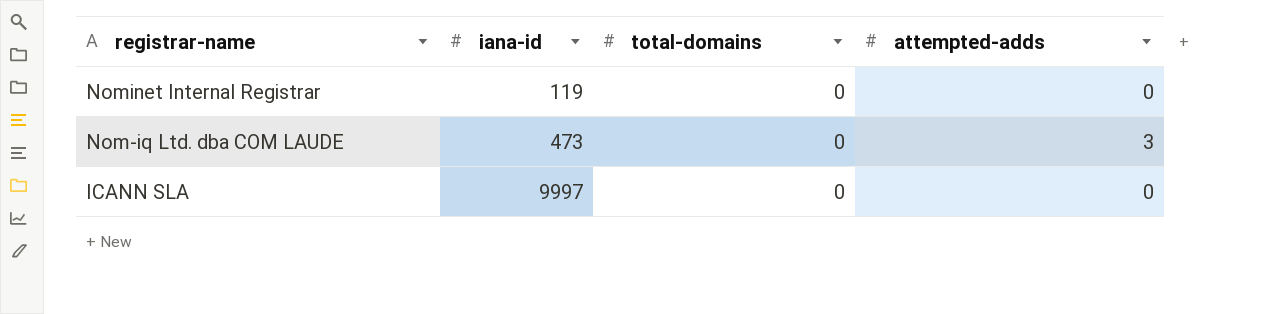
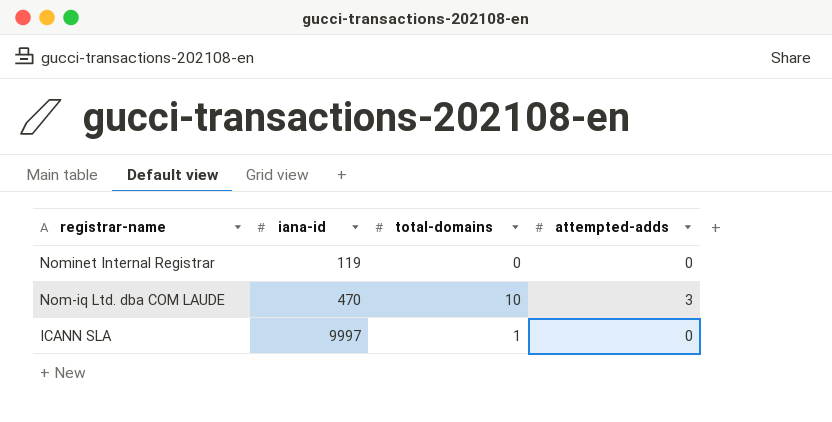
Nom-iq Ltd. dba COM LAUDE | iana-id: 473 -> 470
Nom-iq Ltd. dba COM LAUDE | total-domains: 0 -> 10
ICANN SLA | total-domains: 0 -> 1

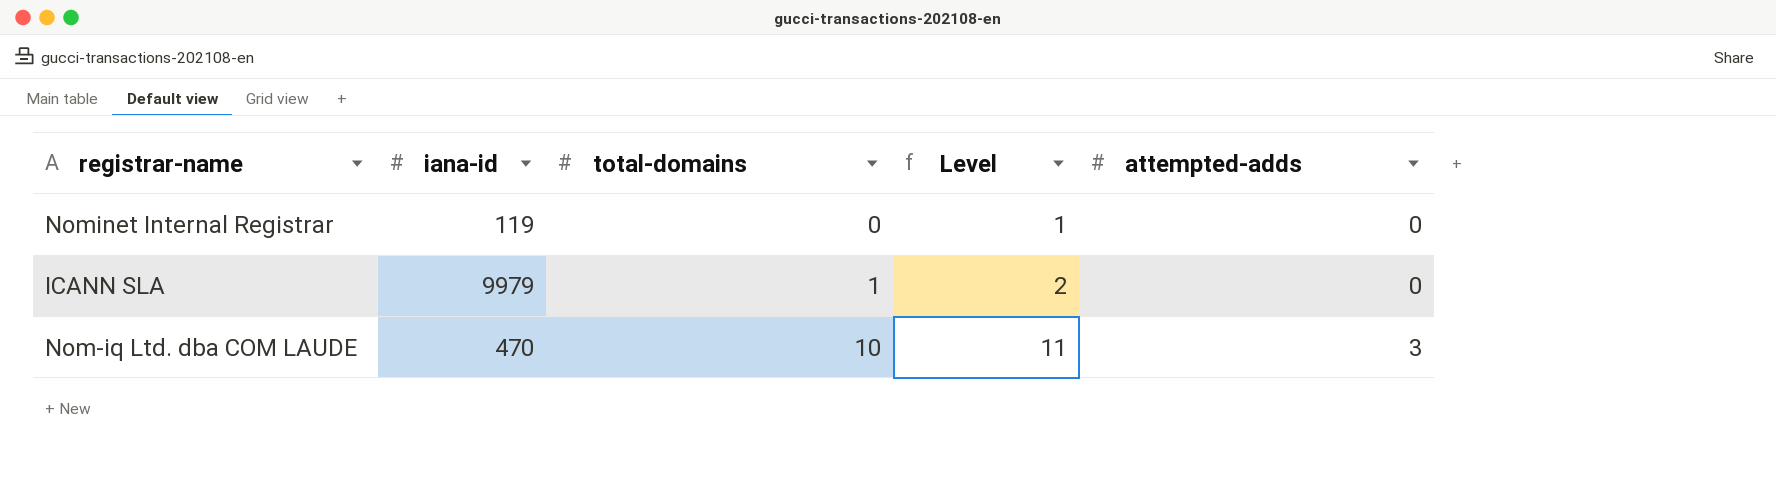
row order: registrar-name descending -> total-domains ascending
column Level | formula: none -> [total-domains] + 1
ICANN SLA | iana-id: 9997 -> 9979

